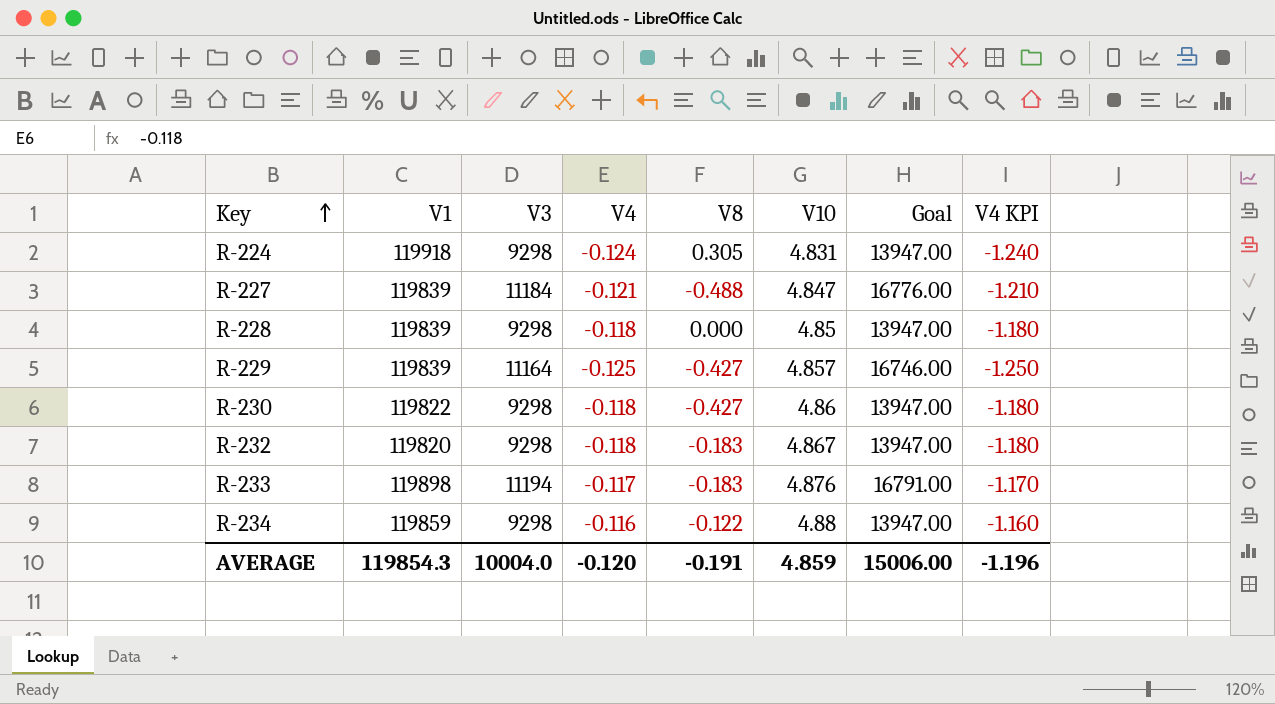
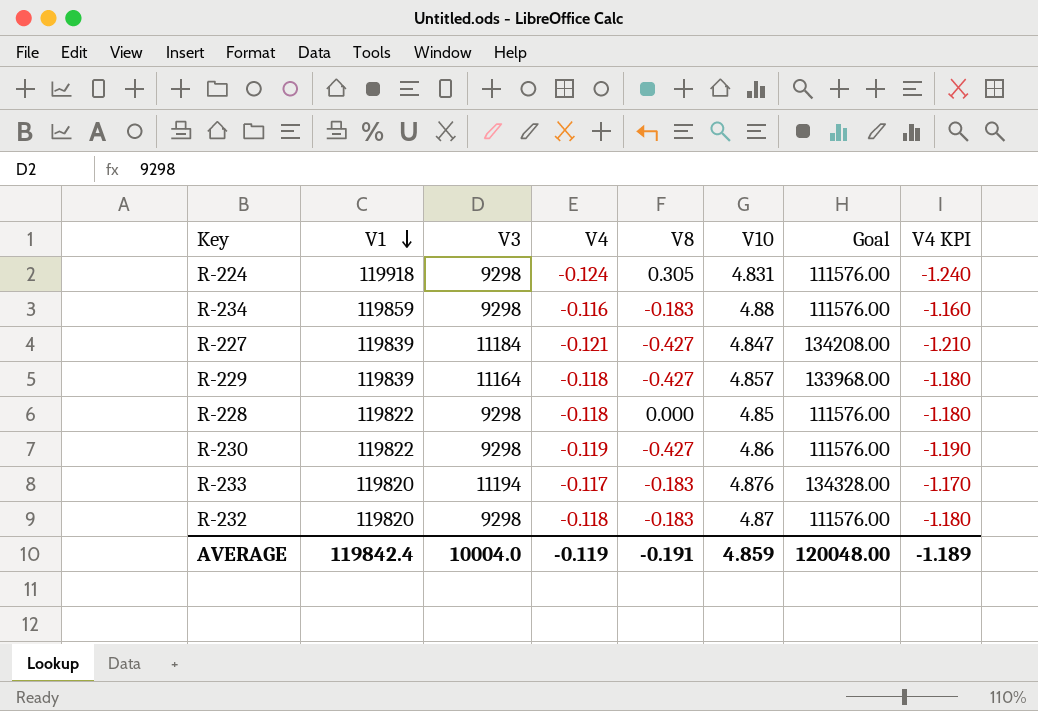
row order: Key ascending -> V1 descending
column Goal | formula: [V3] * 1.5 -> [V3] * 12
R-234 | V8: -0.122 -> -0.183
R-227 | V8: -0.488 -> -0.427
R-229 | V4: -0.125 -> -0.118
R-229 | V4 KPI: -1.250 -> -1.180
R-228 | V1: 119839 -> 119822
R-230 | V4: -0.118 -> -0.119
R-230 | V4 KPI: -1.180 -> -1.190
R-233 | V1: 119898 -> 119820
R-232 | V10: 4.867 -> 4.87
AVERAGE | V1: 119854.3 -> 119842.4
AVERAGE | V4: -0.120 -> -0.119
AVERAGE | Goal: 15006.00 -> 120048.00
AVERAGE | V4 KPI: -1.196 -> -1.189

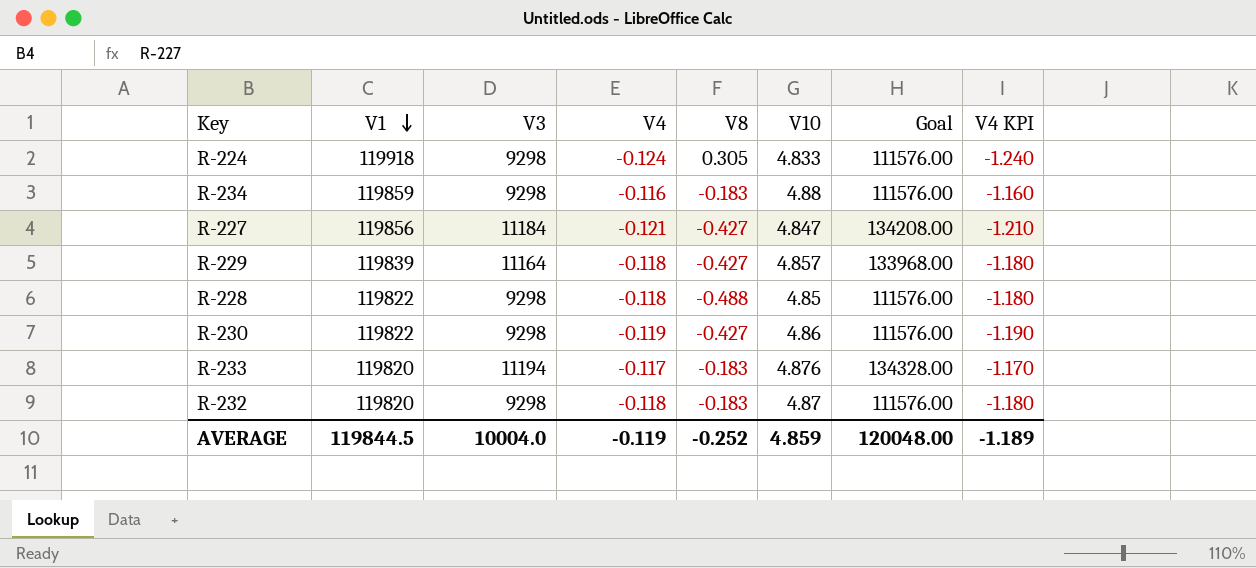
R-224 | V10: 4.831 -> 4.833
R-227 | V1: 119839 -> 119856
R-228 | V8: 0.000 -> -0.488
AVERAGE | V1: 119842.4 -> 119844.5
AVERAGE | V8: -0.191 -> -0.252

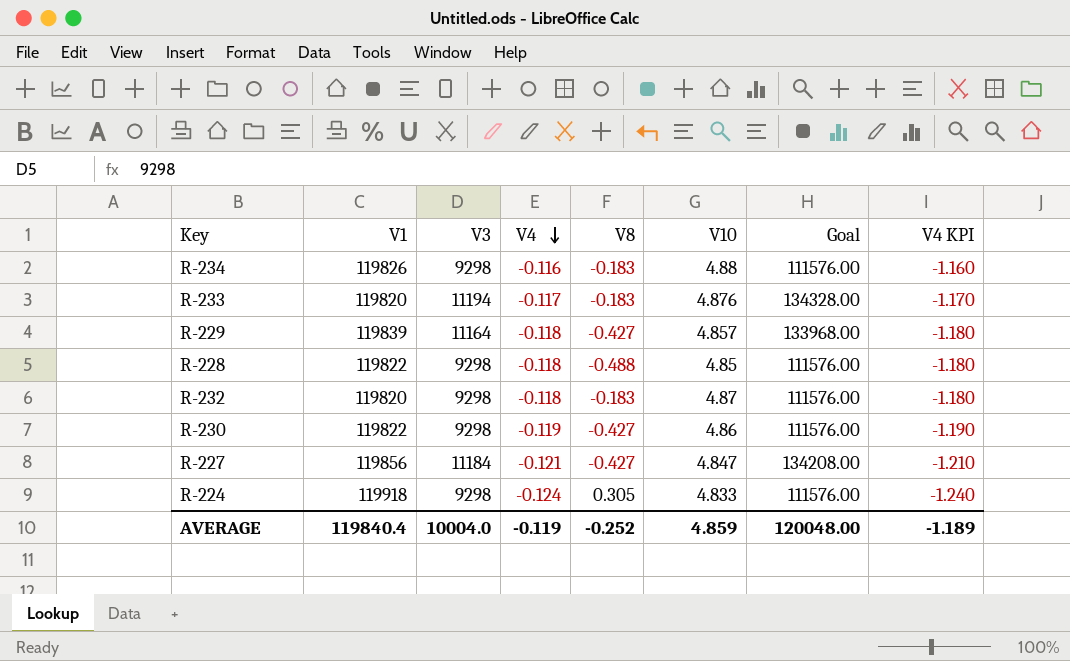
row order: V1 descending -> V4 descending
R-234 | V1: 119859 -> 119826
AVERAGE | V1: 119844.5 -> 119840.4

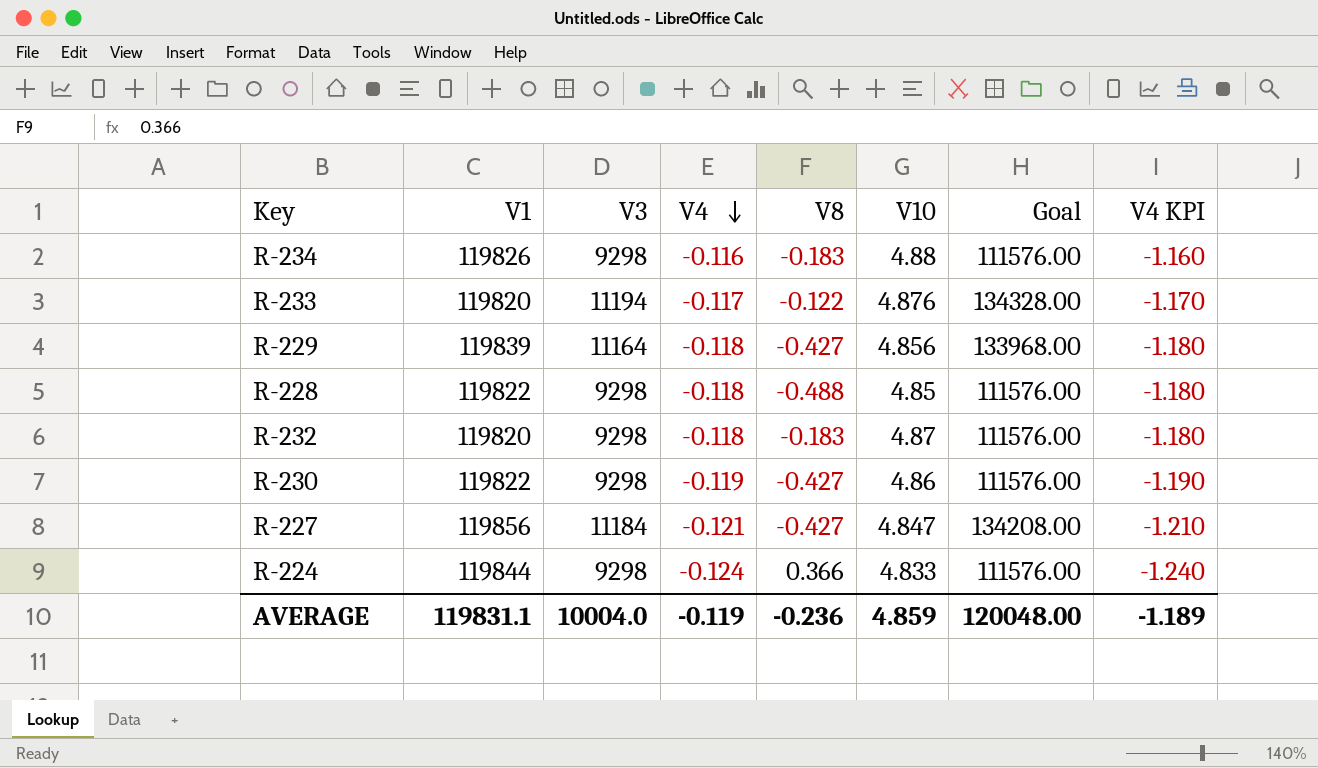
R-233 | V8: -0.183 -> -0.122
R-229 | V10: 4.857 -> 4.856
R-224 | V1: 119918 -> 119844
R-224 | V8: 0.305 -> 0.366
AVERAGE | V1: 119840.4 -> 119831.1
AVERAGE | V8: -0.252 -> -0.236

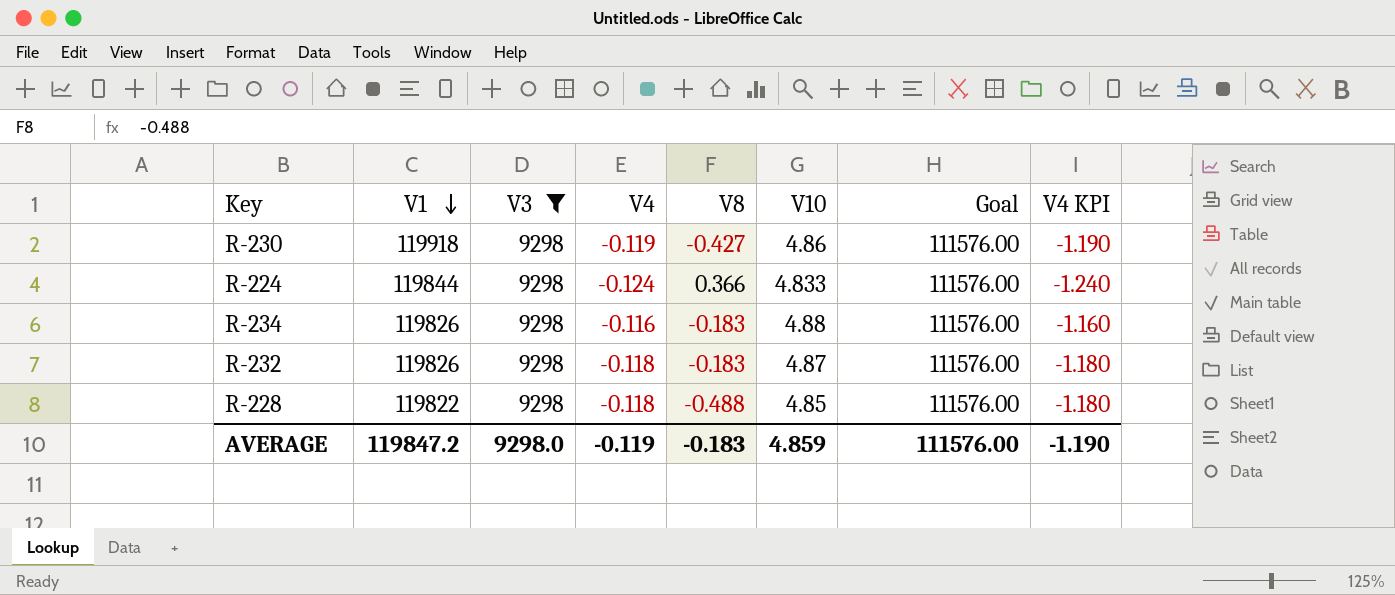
filter: none -> V3 = 9298
row order: V4 descending -> V1 descending
R-230 | V1: 119822 -> 119918
R-232 | V1: 119820 -> 119826
AVERAGE | V1: 119831.1 -> 119847.2
AVERAGE | V3: 10004.0 -> 9298.0
AVERAGE | V8: -0.236 -> -0.183
AVERAGE | Goal: 120048.00 -> 111576.00
AVERAGE | V4 KPI: -1.189 -> -1.190

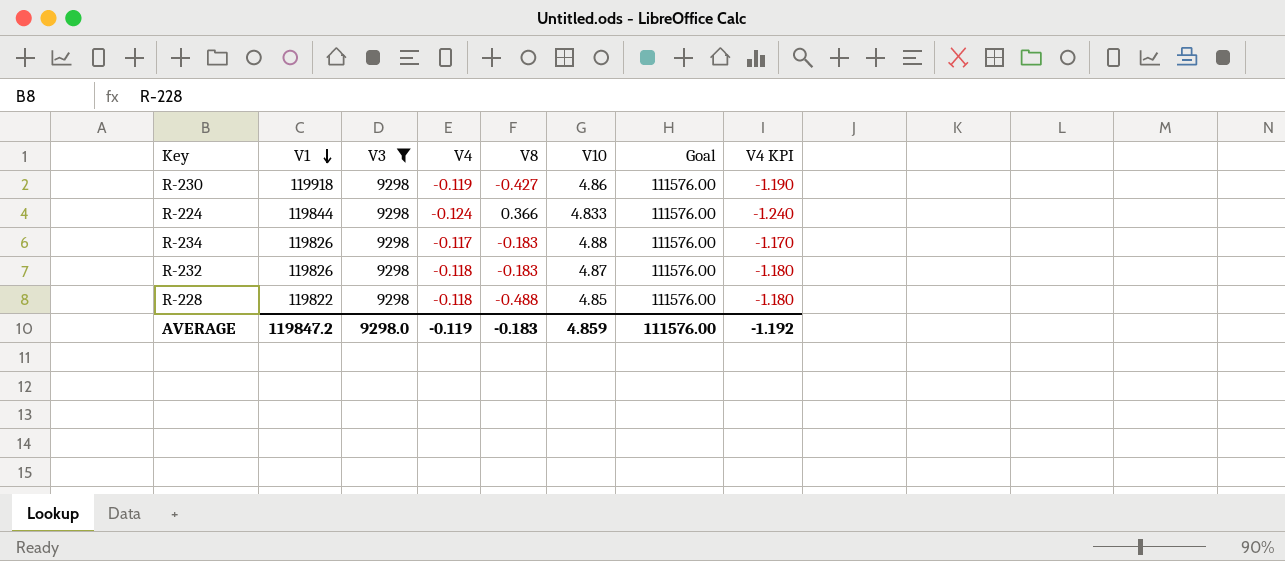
R-234 | V4: -0.116 -> -0.117
R-234 | V4 KPI: -1.160 -> -1.170
AVERAGE | V4 KPI: -1.190 -> -1.192

